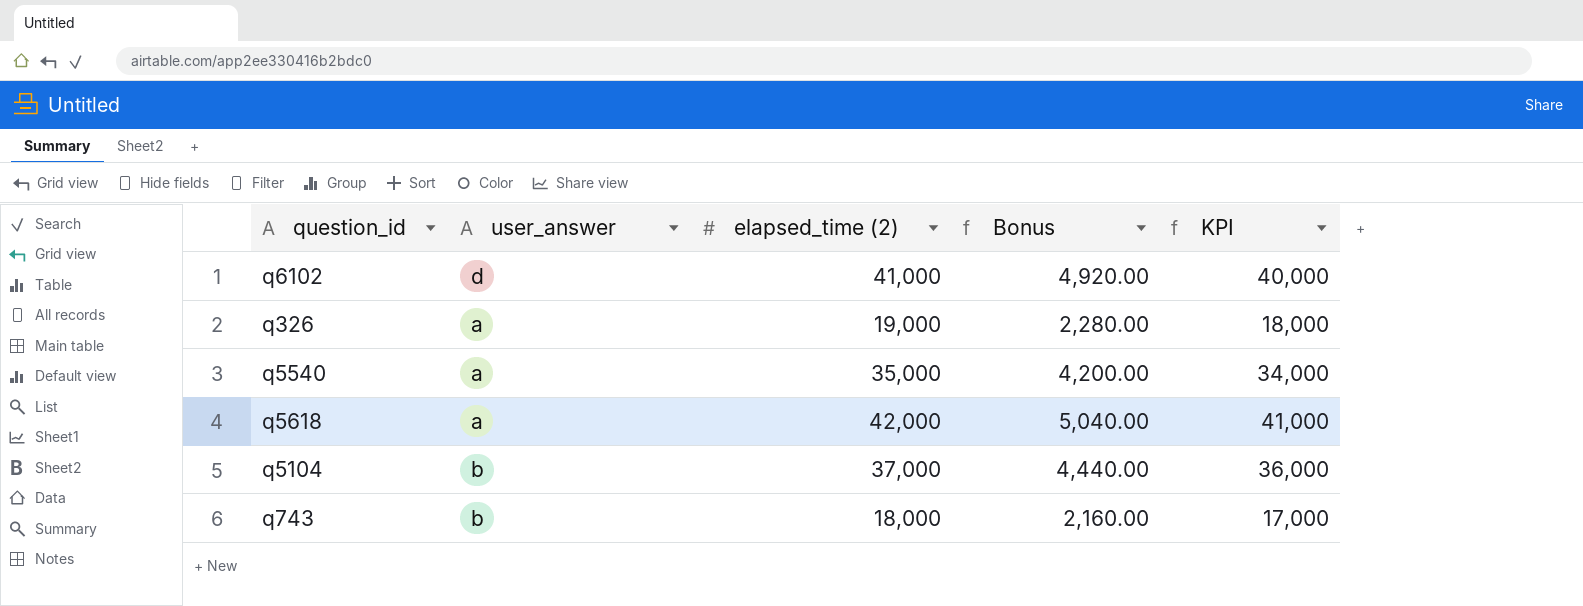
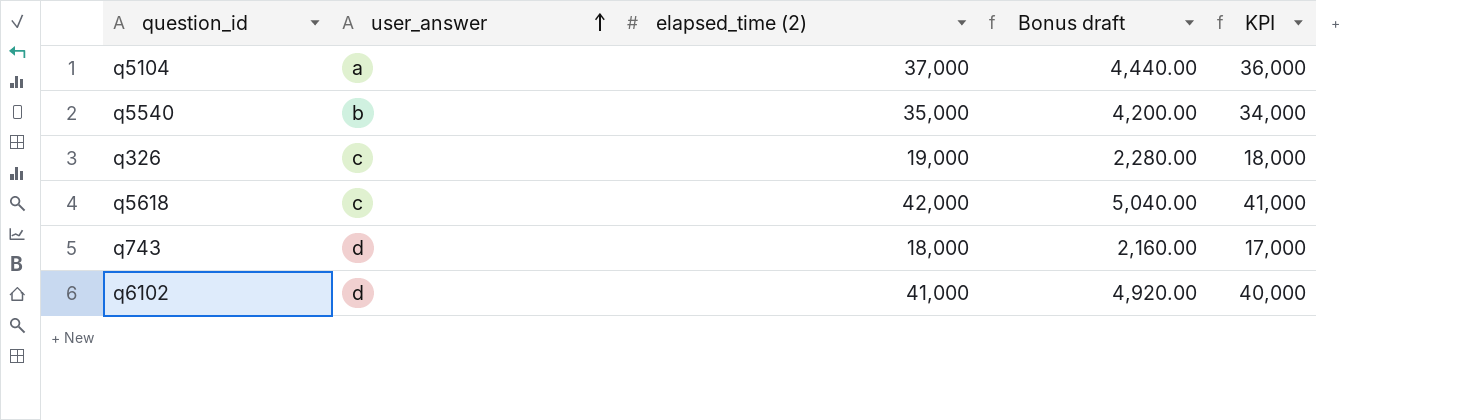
row order: none -> user_answer ascending
column name: Bonus -> Bonus draft
q5104 | user_answer: b -> a
q5540 | user_answer: a -> b
q326 | user_answer: a -> c
q5618 | user_answer: a -> c
q743 | user_answer: b -> d

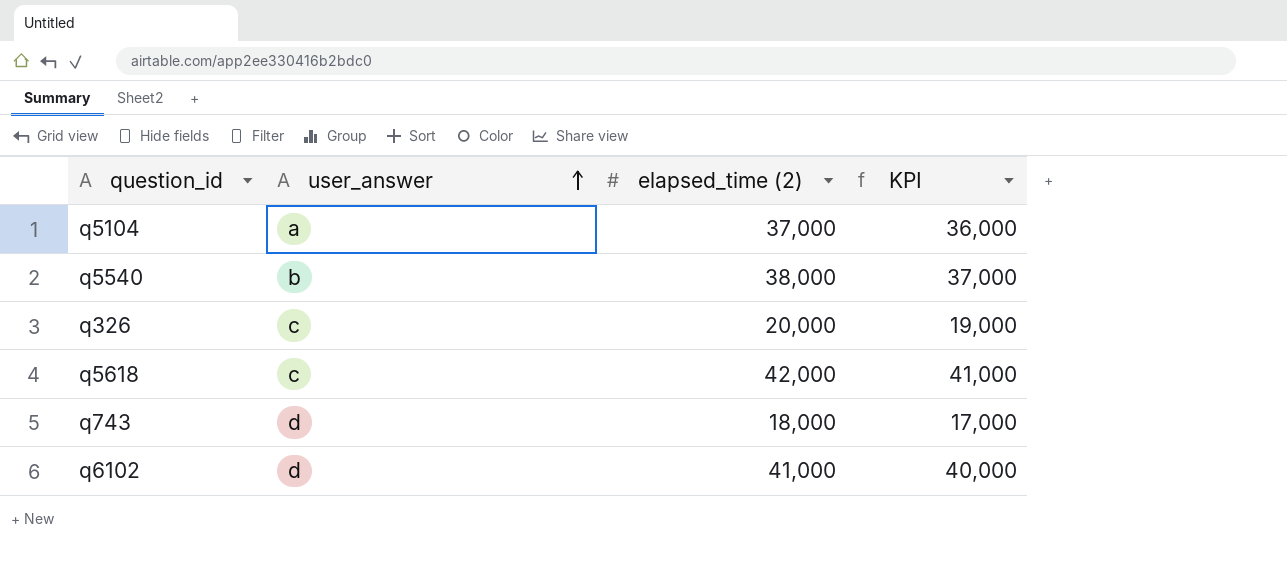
column Bonus draft | formula: [elapsed_time (2)] * 0.12 -> none
q5540 | elapsed_time (2): 35,000 -> 38,000
q5540 | KPI: 34,000 -> 37,000
q326 | elapsed_time (2): 19,000 -> 20,000
q326 | KPI: 18,000 -> 19,000

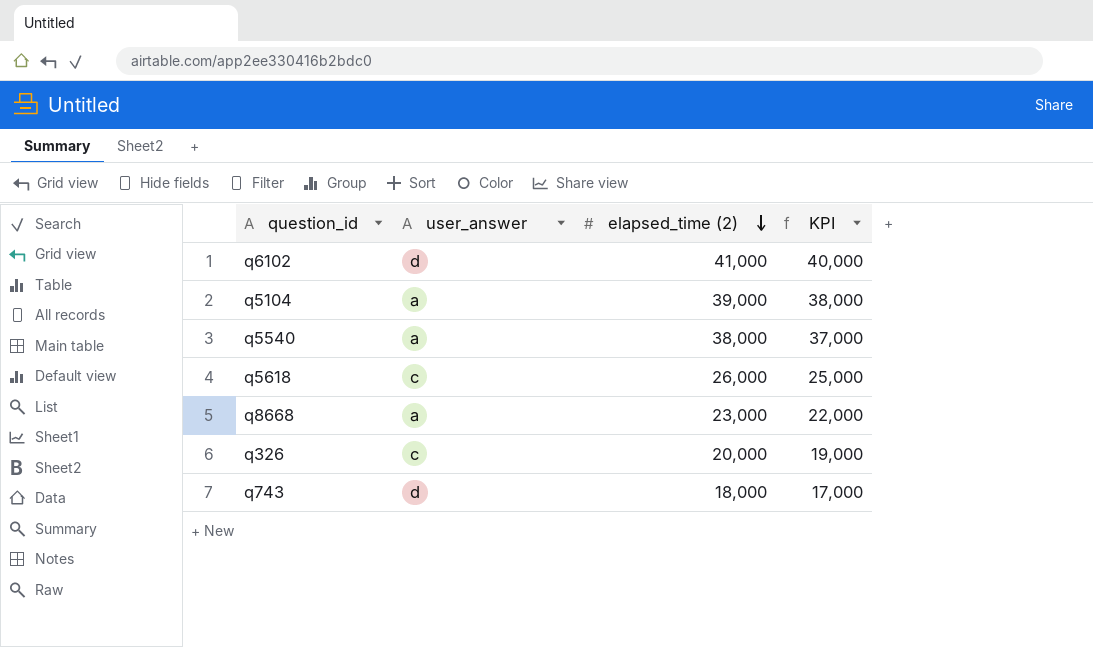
row order: user_answer ascending -> elapsed_time (2) descending
q5104 | elapsed_time (2): 37,000 -> 39,000
q5104 | KPI: 36,000 -> 38,000
q5540 | user_answer: b -> a
q5618 | elapsed_time (2): 42,000 -> 26,000
q5618 | KPI: 41,000 -> 25,000
row q8668: none -> a | 23,000 | 22,000

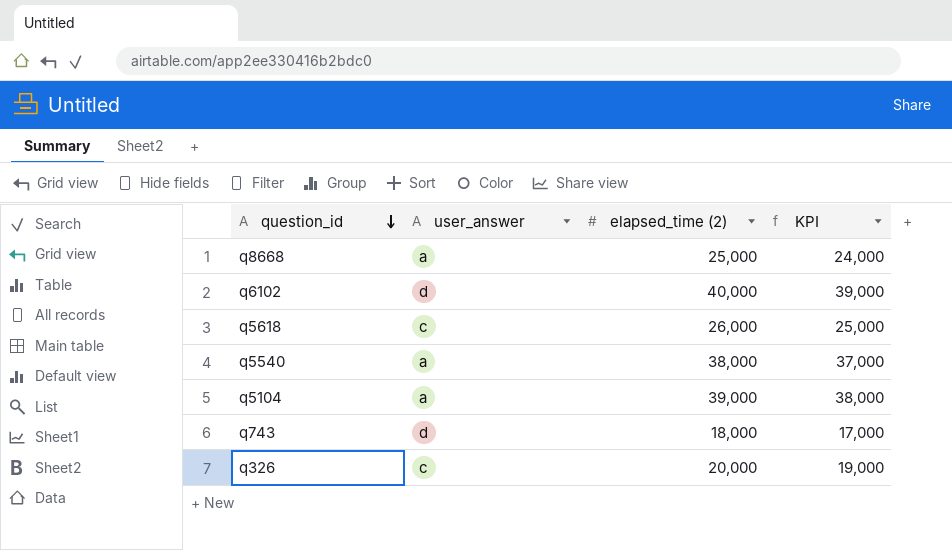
row order: elapsed_time (2) descending -> question_id descending
q8668 | elapsed_time (2): 23,000 -> 25,000
q8668 | KPI: 22,000 -> 24,000
q6102 | elapsed_time (2): 41,000 -> 40,000
q6102 | KPI: 40,000 -> 39,000

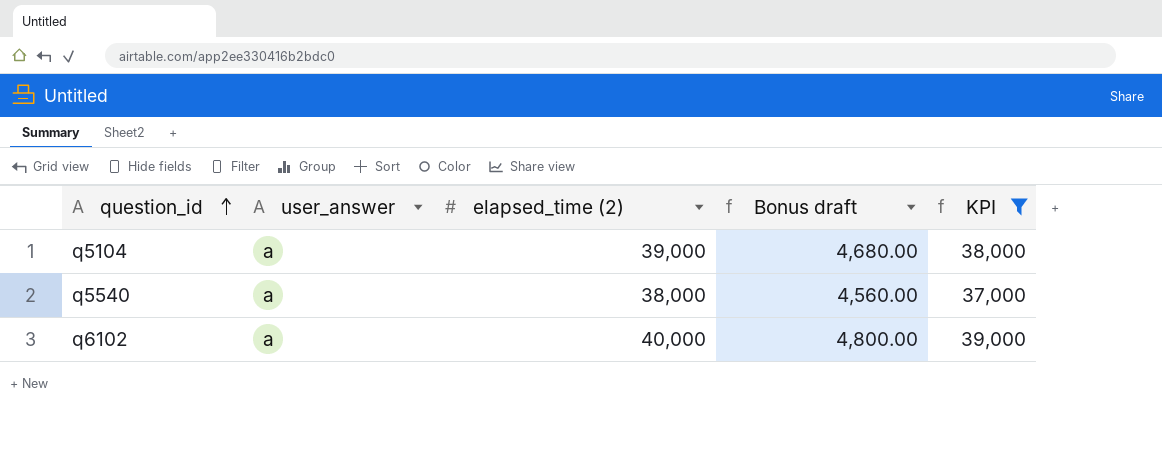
filter: none -> KPI >= 37,000
row order: question_id descending -> question_id ascending
column Bonus draft | formula: none -> [elapsed_time (2)] * 0.12
q6102 | user_answer: d -> a

